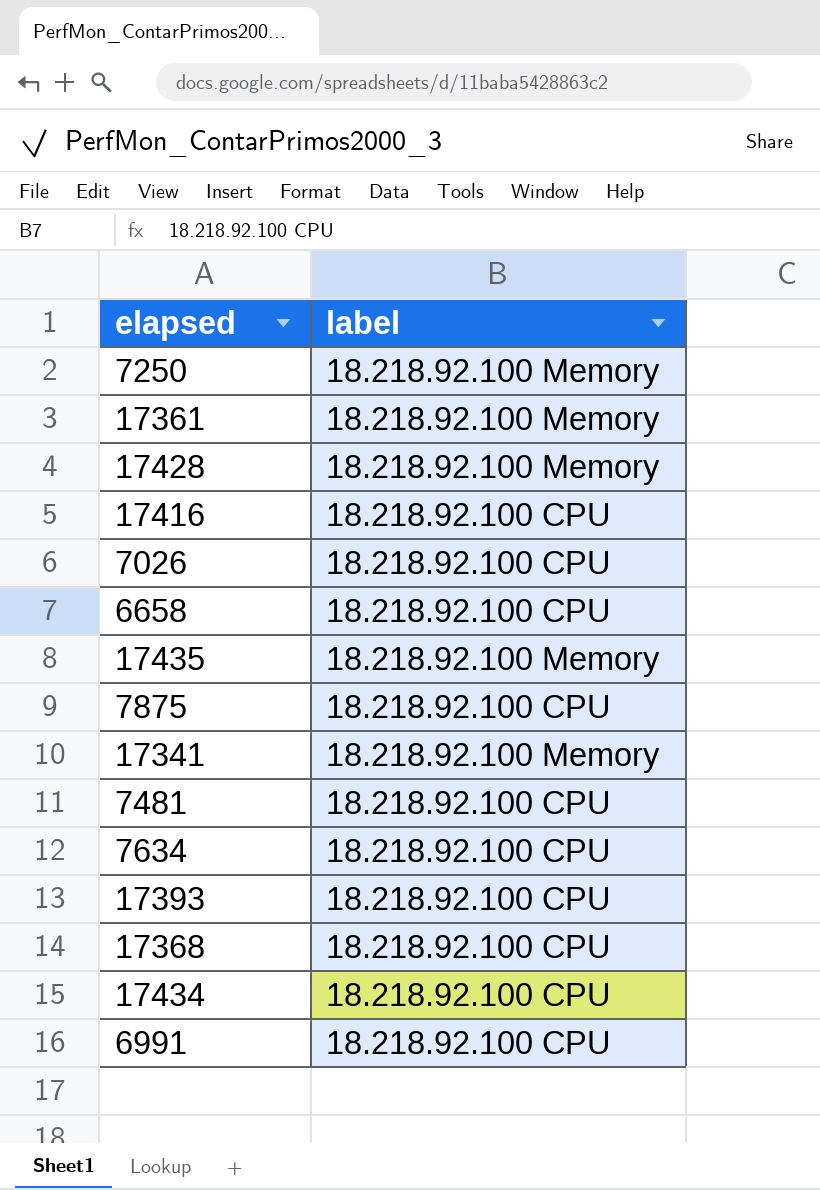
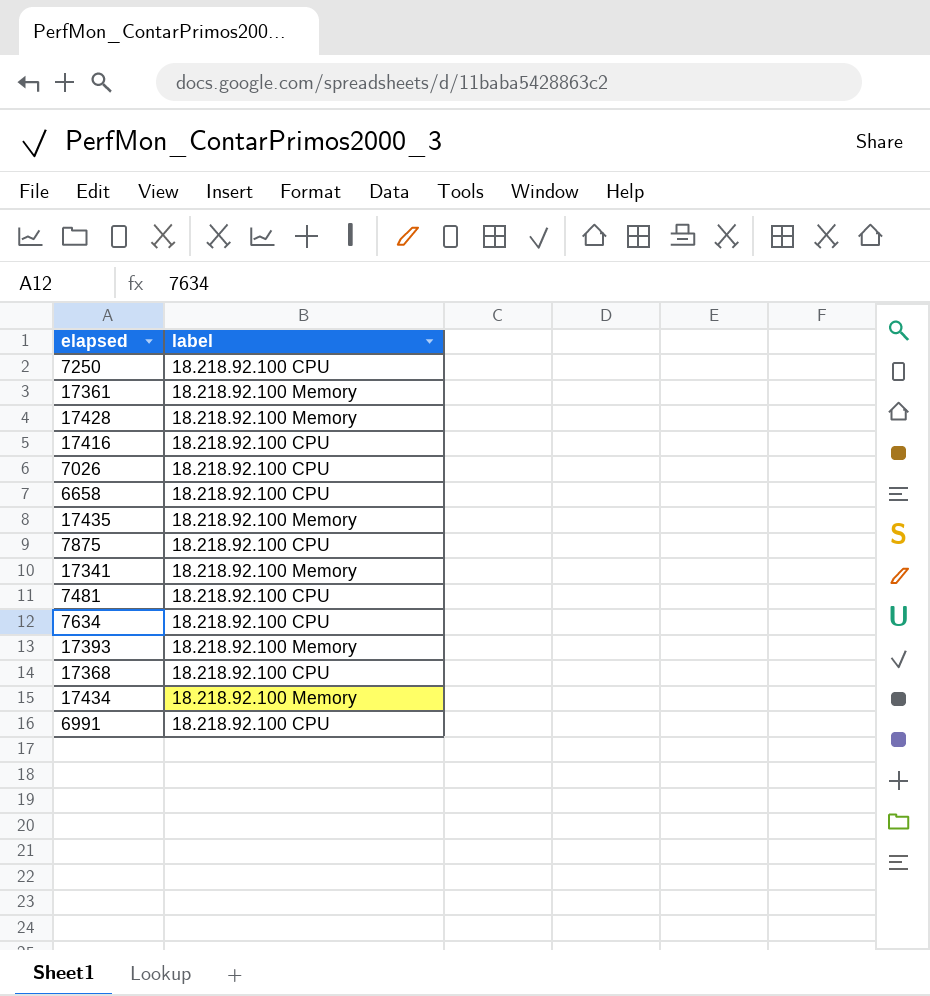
7250 | label: 18.218.92.100 Memory -> 18.218.92.100 CPU
17393 | label: 18.218.92.100 CPU -> 18.218.92.100 Memory
17434 | label: 18.218.92.100 CPU -> 18.218.92.100 Memory

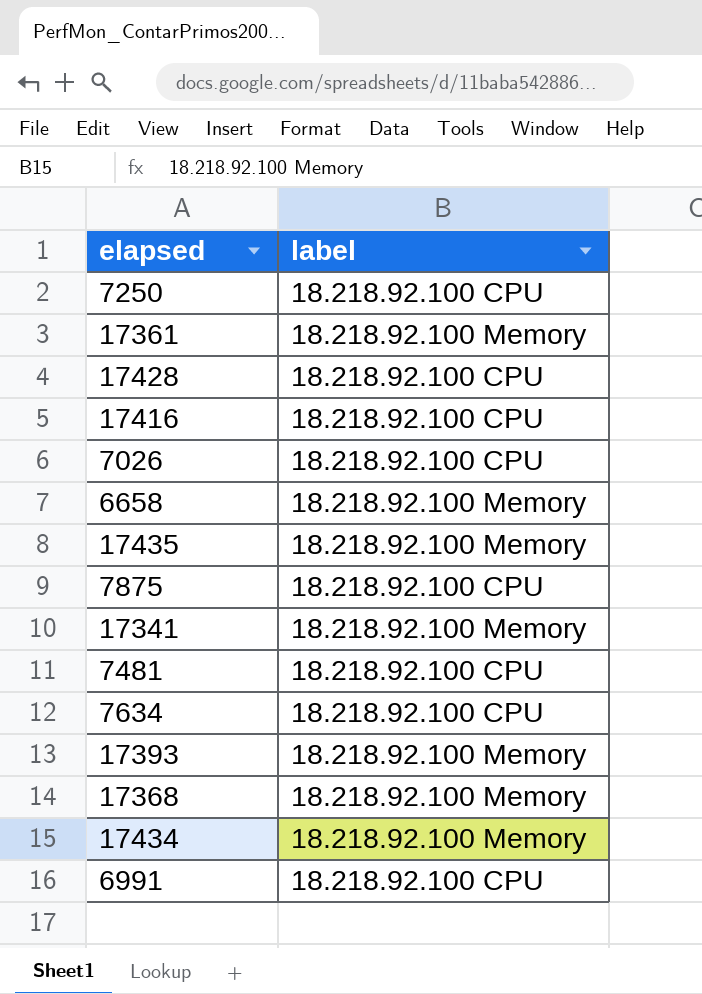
17428 | label: 18.218.92.100 Memory -> 18.218.92.100 CPU
6658 | label: 18.218.92.100 CPU -> 18.218.92.100 Memory
17368 | label: 18.218.92.100 CPU -> 18.218.92.100 Memory

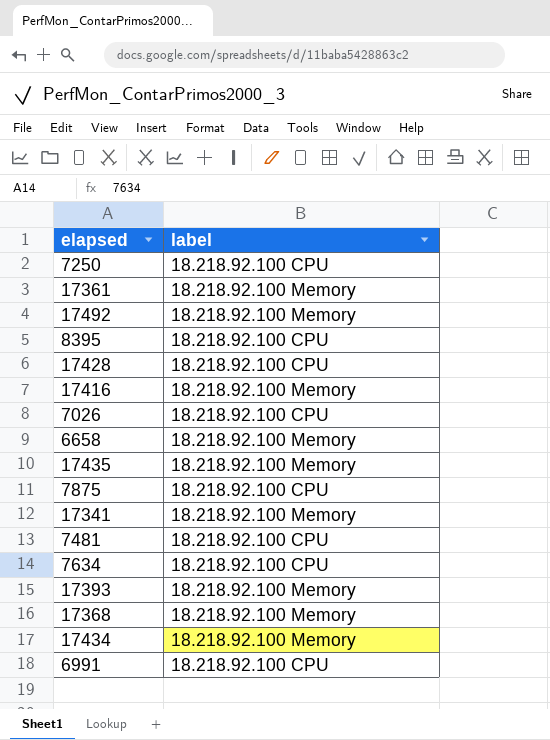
row 17492: none -> 18.218.92.100 Memory
row 8395: none -> 18.218.92.100 CPU
17416 | label: 18.218.92.100 CPU -> 18.218.92.100 Memory

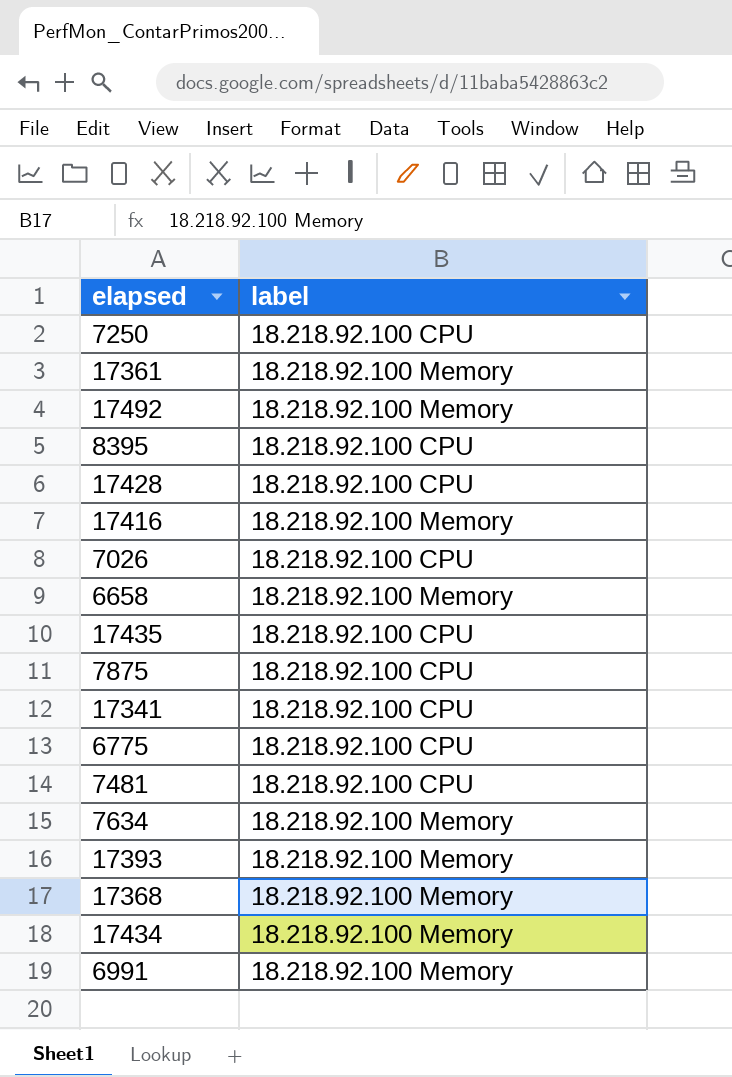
17435 | label: 18.218.92.100 Memory -> 18.218.92.100 CPU
17341 | label: 18.218.92.100 Memory -> 18.218.92.100 CPU
row 6775: none -> 18.218.92.100 CPU
7634 | label: 18.218.92.100 CPU -> 18.218.92.100 Memory
6991 | label: 18.218.92.100 CPU -> 18.218.92.100 Memory

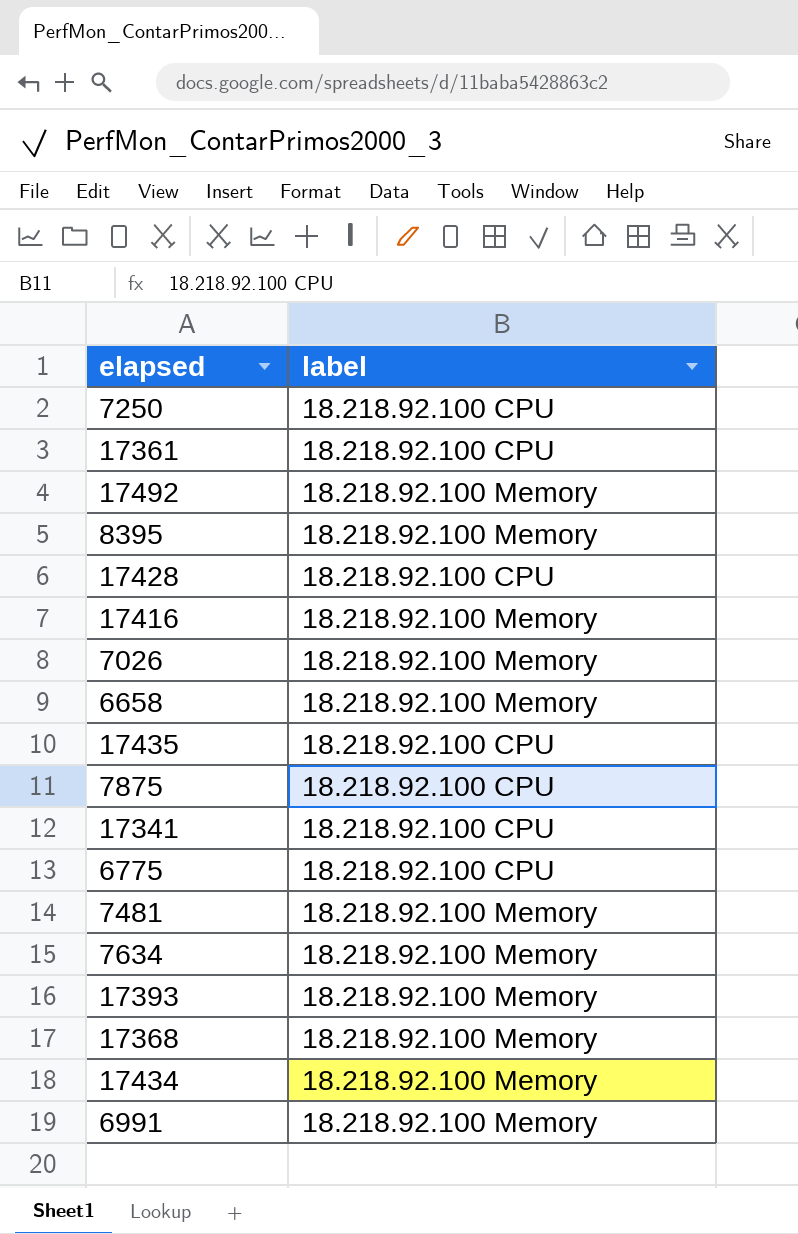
17361 | label: 18.218.92.100 Memory -> 18.218.92.100 CPU
8395 | label: 18.218.92.100 CPU -> 18.218.92.100 Memory
7026 | label: 18.218.92.100 CPU -> 18.218.92.100 Memory
7481 | label: 18.218.92.100 CPU -> 18.218.92.100 Memory

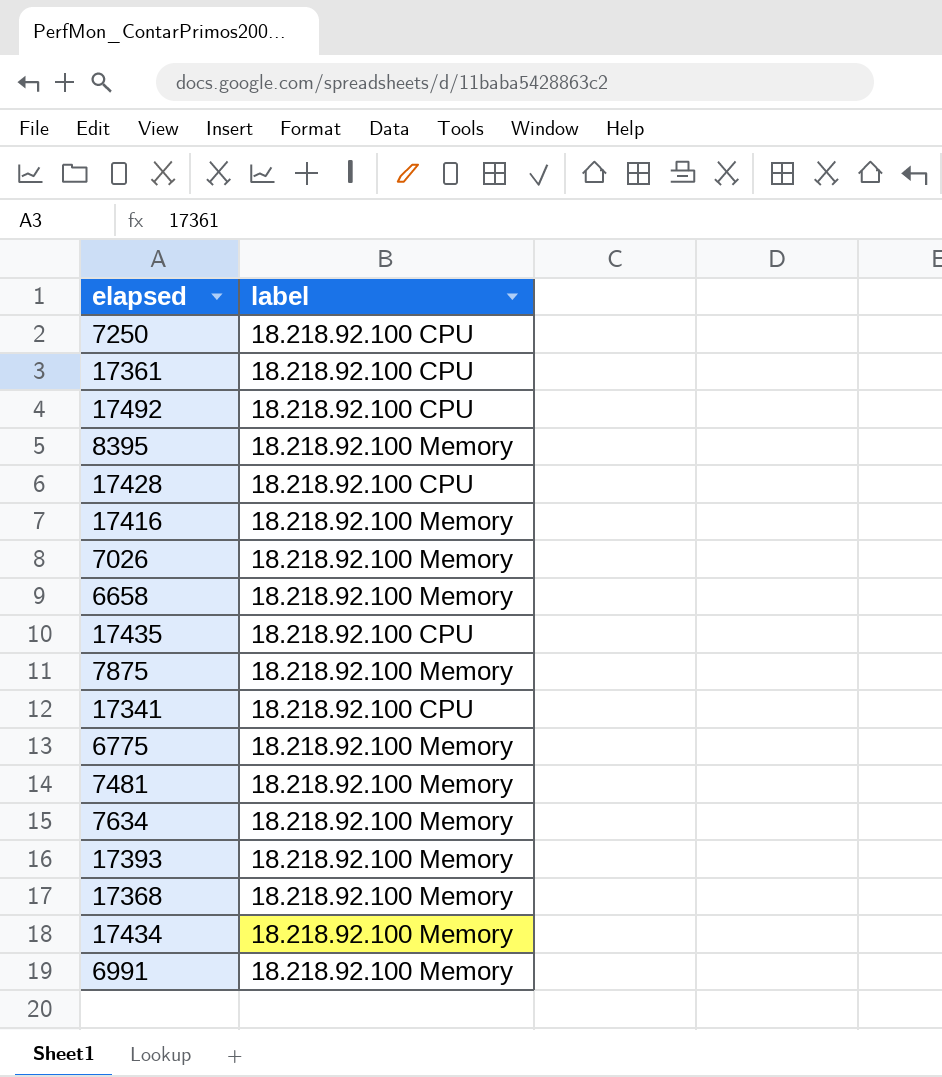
17492 | label: 18.218.92.100 Memory -> 18.218.92.100 CPU
7875 | label: 18.218.92.100 CPU -> 18.218.92.100 Memory
6775 | label: 18.218.92.100 CPU -> 18.218.92.100 Memory

